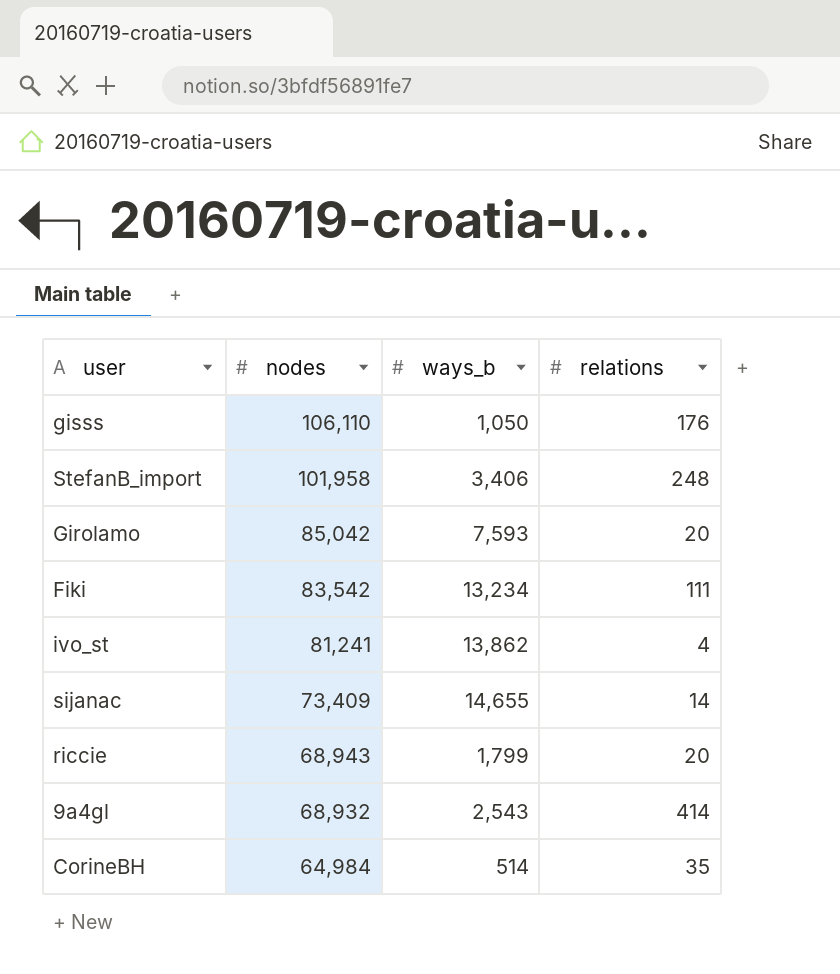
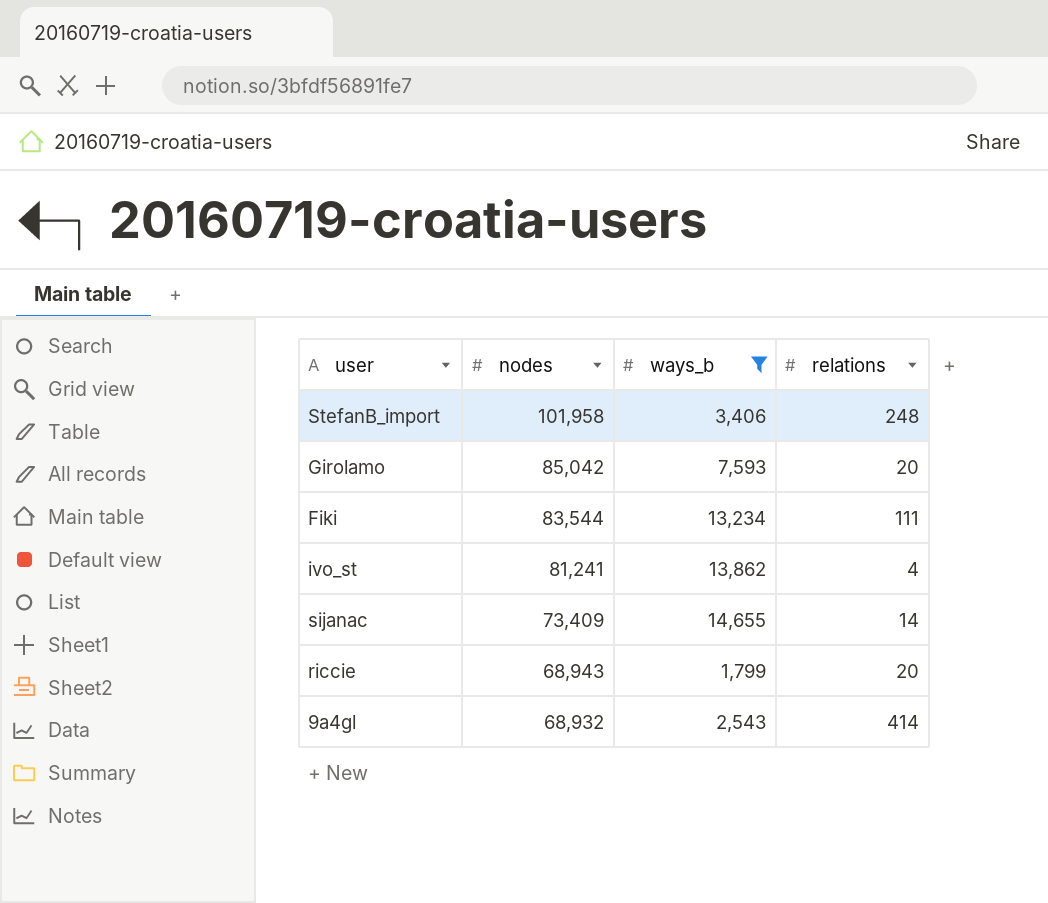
filter: none -> ways_b >= 1,799
Fiki | nodes: 83,542 -> 83,544

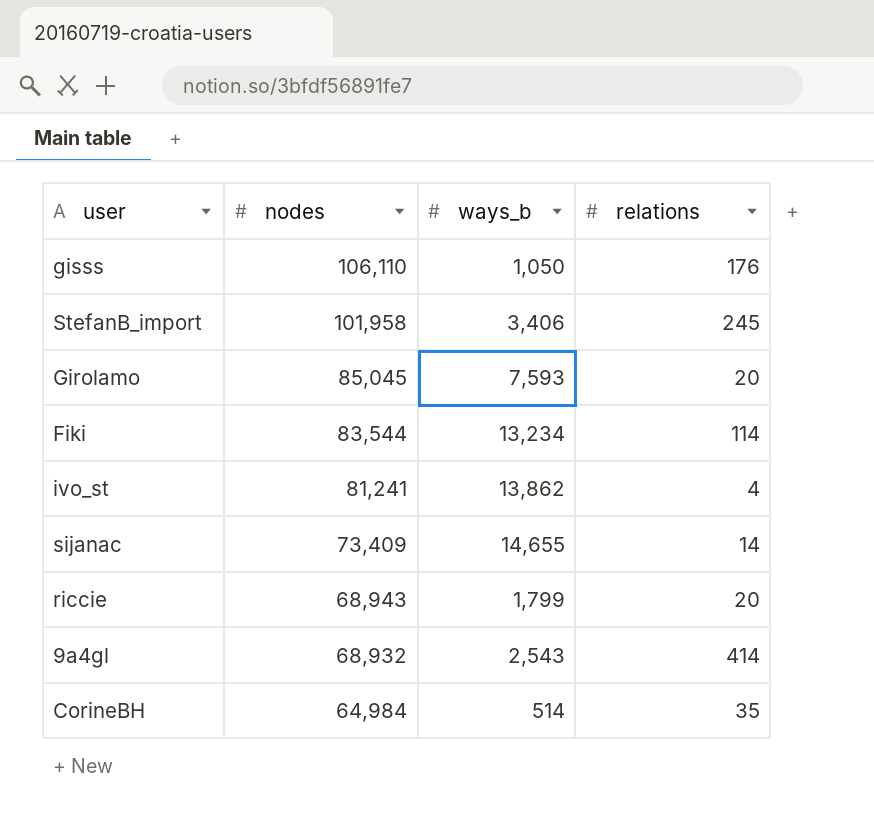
filter: ways_b >= 1,799 -> none
StefanB_import | relations: 248 -> 245
Girolamo | nodes: 85,042 -> 85,045
Fiki | relations: 111 -> 114

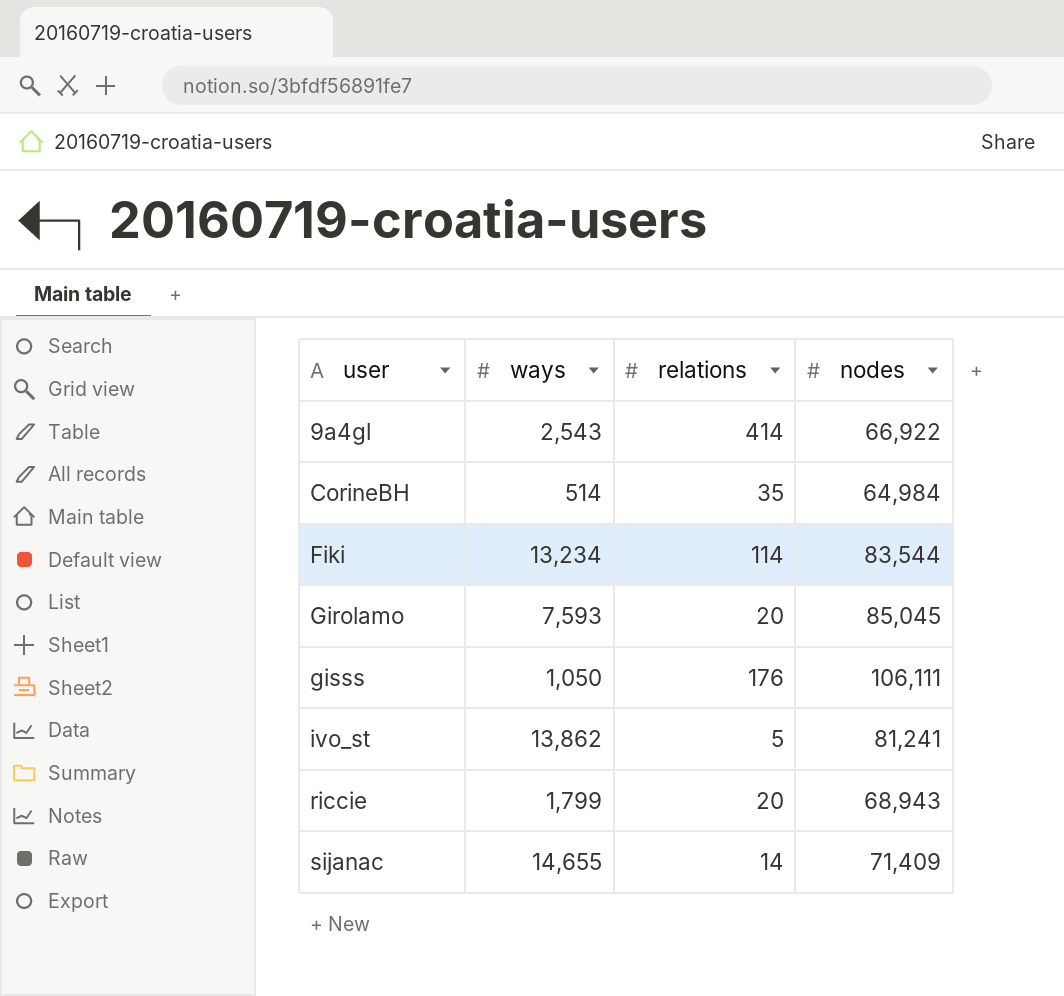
row order: nodes descending -> user ascending
column name: ways_b -> ways
column nodes | position: 2 -> 4
row StefanB_import: 101,958 | 3,406 | 245 -> none
9a4gl | nodes: 68,932 -> 66,922
gisss | nodes: 106,110 -> 106,111
ivo_st | relations: 4 -> 5
sijanac | nodes: 73,409 -> 71,409

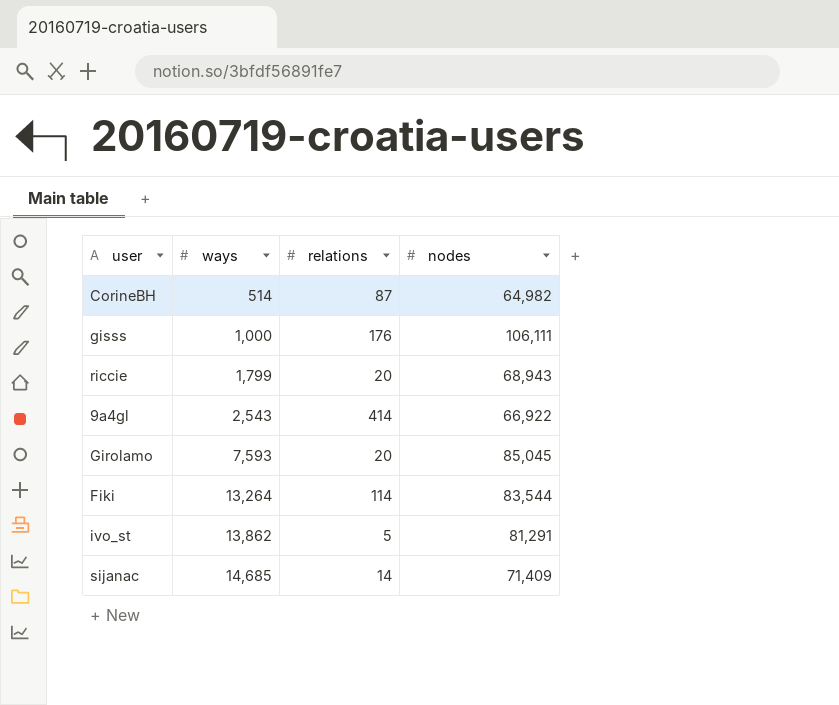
row order: user ascending -> ways ascending
CorineBH | relations: 35 -> 87
CorineBH | nodes: 64,984 -> 64,982
gisss | ways: 1,050 -> 1,000
Fiki | ways: 13,234 -> 13,264
ivo_st | nodes: 81,241 -> 81,291
sijanac | ways: 14,655 -> 14,685

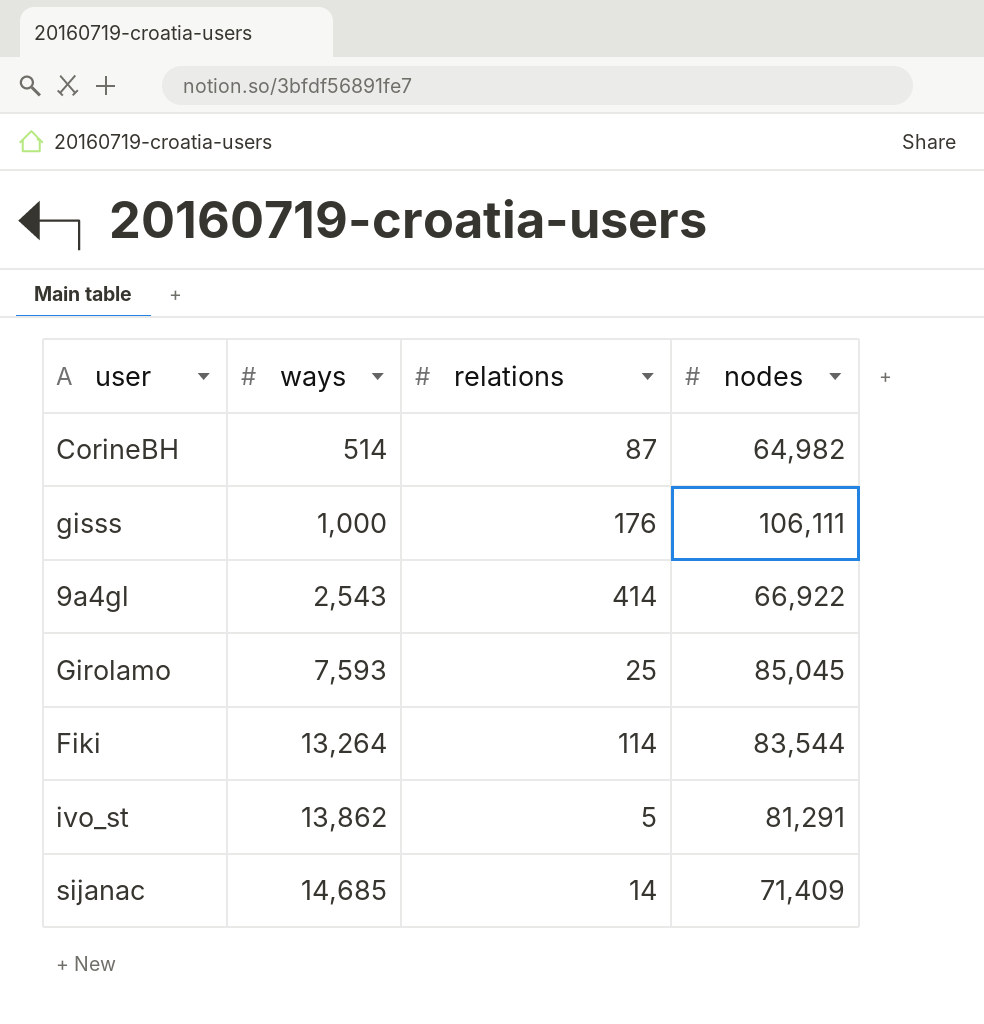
row riccie: 1,799 | 20 | 68,943 -> none
Girolamo | relations: 20 -> 25

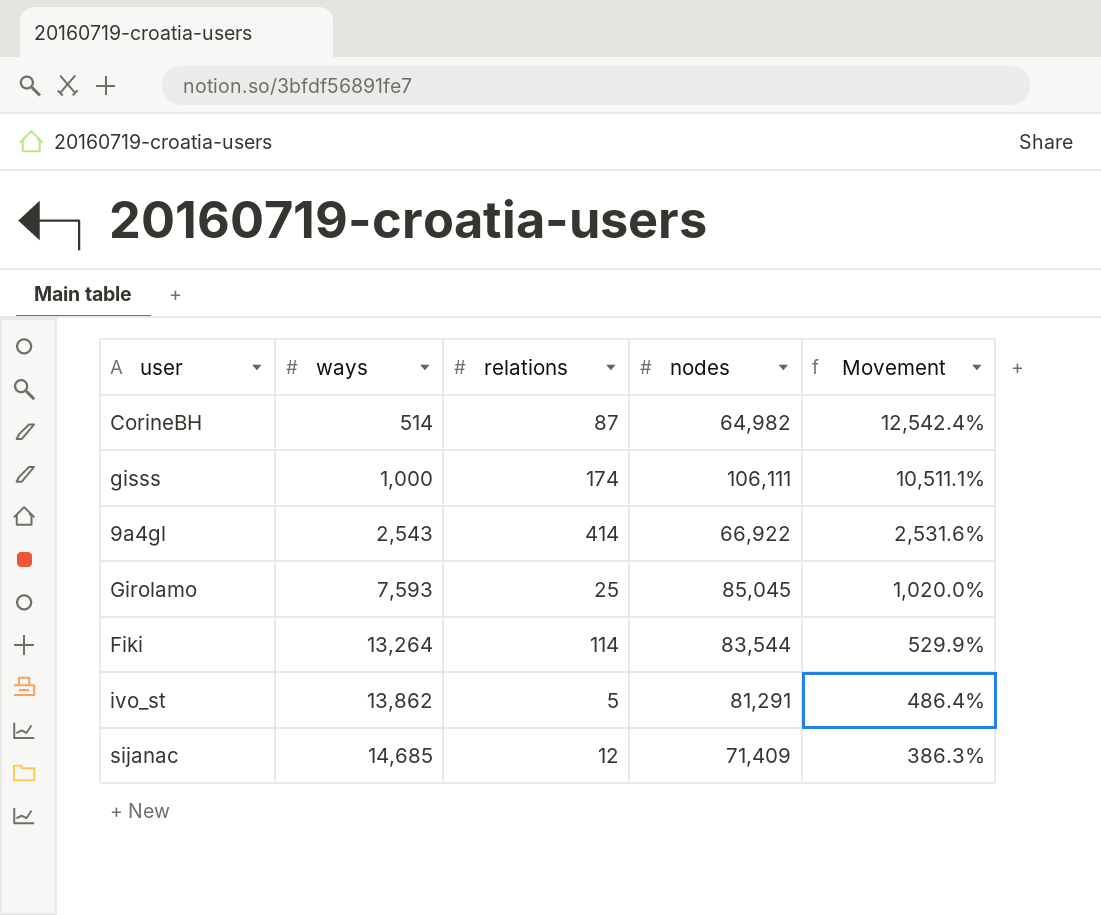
column Movement | formula: none -> ([nodes] - [ways]) / [ways]
gisss | relations: 176 -> 174
sijanac | relations: 14 -> 12

